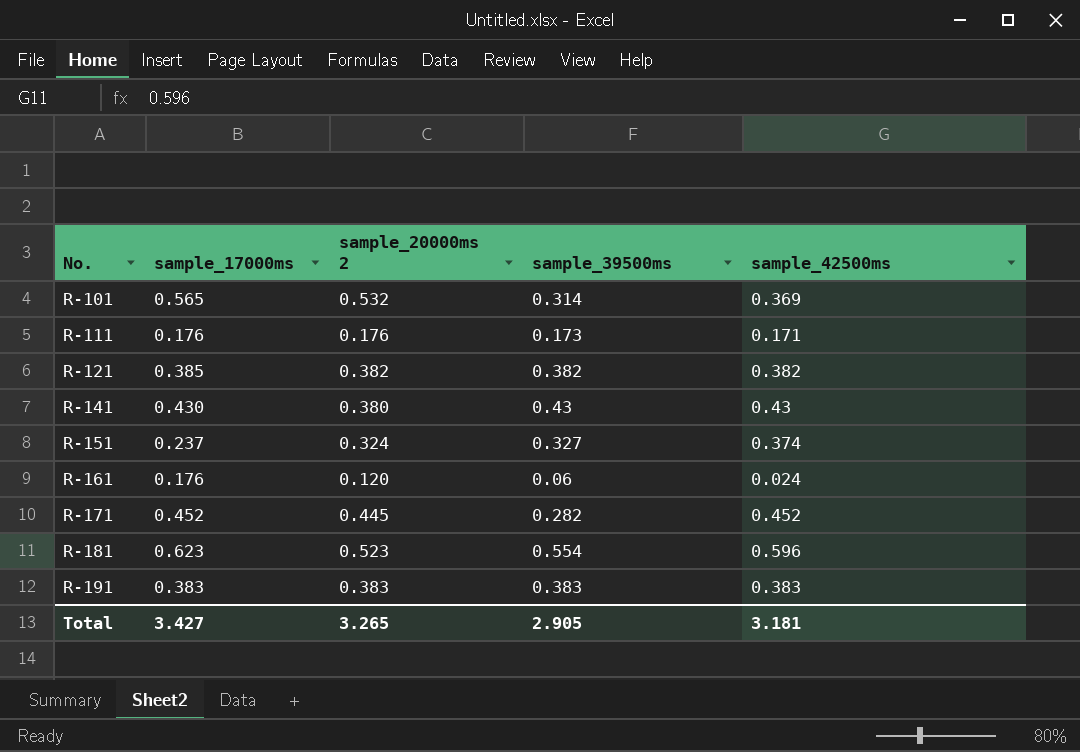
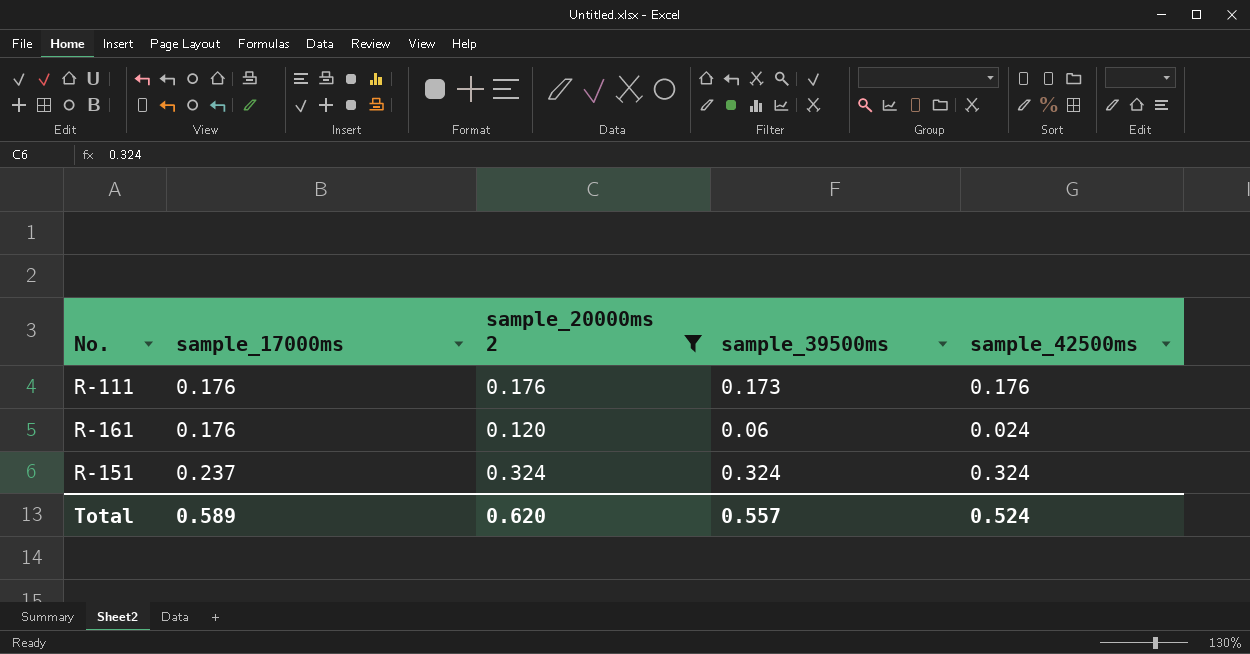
filter: none -> sample_20000ms 2 <= 0.324
row order: No. ascending -> sample_17000ms ascending
R-111 | sample_42500ms: 0.171 -> 0.176
R-151 | sample_39500ms: 0.327 -> 0.324
R-151 | sample_42500ms: 0.374 -> 0.324
Total | sample_17000ms: 3.427 -> 0.589
Total | sample_20000ms 2: 3.265 -> 0.620
Total | sample_39500ms: 2.905 -> 0.557
Total | sample_42500ms: 3.181 -> 0.524

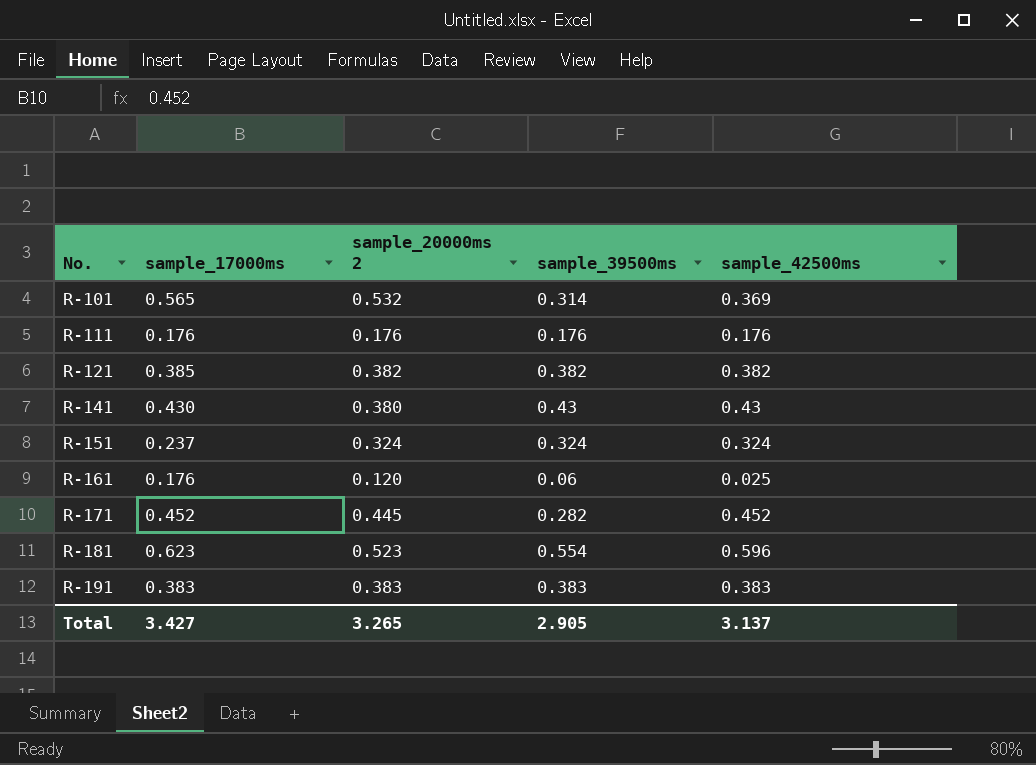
filter: sample_20000ms 2 <= 0.324 -> none
row order: sample_17000ms ascending -> No. ascending
R-111 | sample_39500ms: 0.173 -> 0.176
R-161 | sample_42500ms: 0.024 -> 0.025
Total | sample_17000ms: 0.589 -> 3.427
Total | sample_20000ms 2: 0.620 -> 3.265
Total | sample_39500ms: 0.557 -> 2.905
Total | sample_42500ms: 0.524 -> 3.137

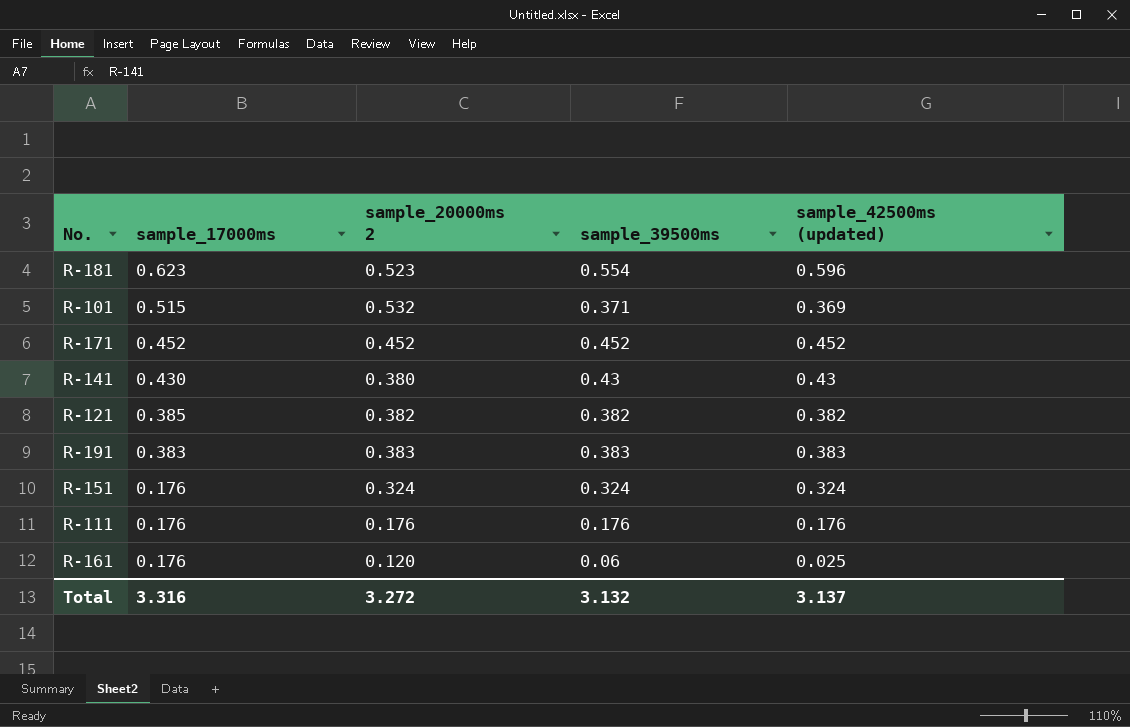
row order: No. ascending -> sample_17000ms descending
column name: sample_42500ms -> sample_42500ms (updated)
R-101 | sample_17000ms: 0.565 -> 0.515
R-101 | sample_39500ms: 0.314 -> 0.371
R-171 | sample_20000ms 2: 0.445 -> 0.452
R-171 | sample_39500ms: 0.282 -> 0.452
R-151 | sample_17000ms: 0.237 -> 0.176
Total | sample_17000ms: 3.427 -> 3.316
Total | sample_20000ms 2: 3.265 -> 3.272
Total | sample_39500ms: 2.905 -> 3.132

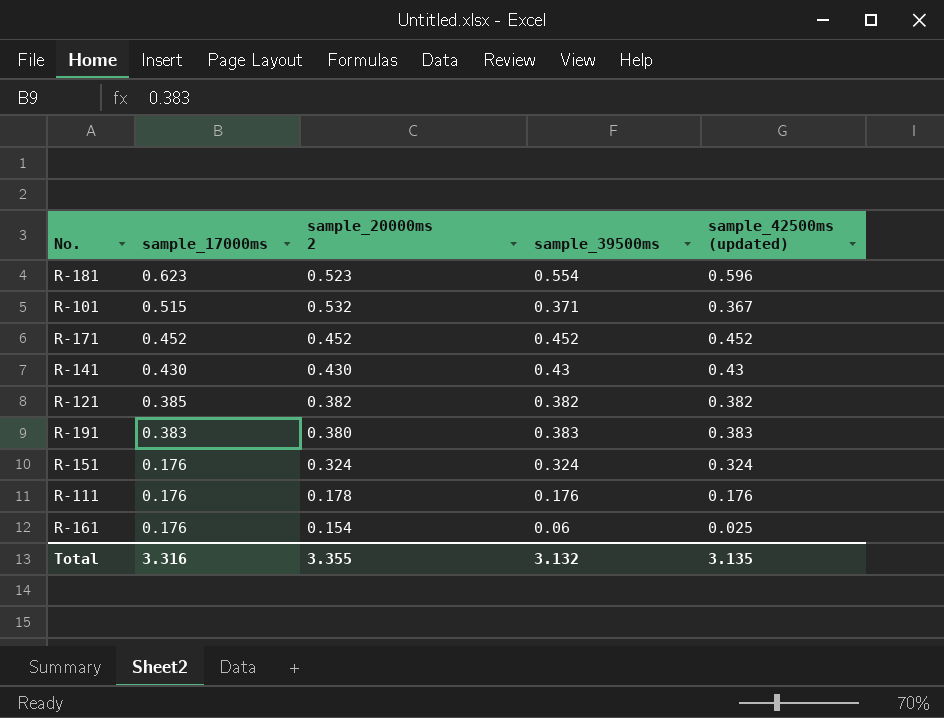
R-101 | sample_42500ms (updated): 0.369 -> 0.367
R-141 | sample_20000ms 2: 0.380 -> 0.430
R-191 | sample_20000ms 2: 0.383 -> 0.380
R-111 | sample_20000ms 2: 0.176 -> 0.178
R-161 | sample_20000ms 2: 0.120 -> 0.154
Total | sample_20000ms 2: 3.272 -> 3.355
Total | sample_42500ms (updated): 3.137 -> 3.135

